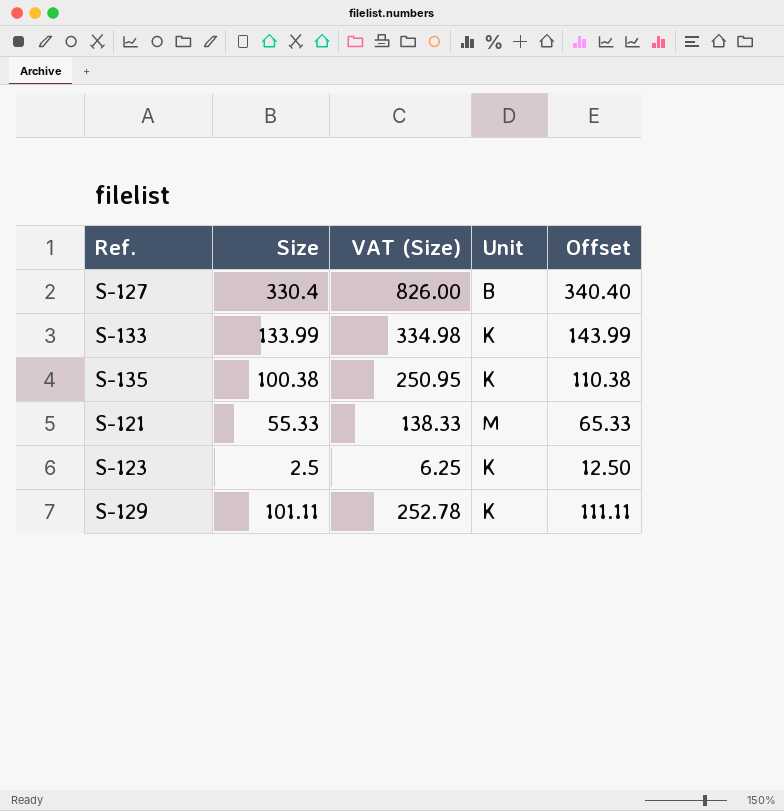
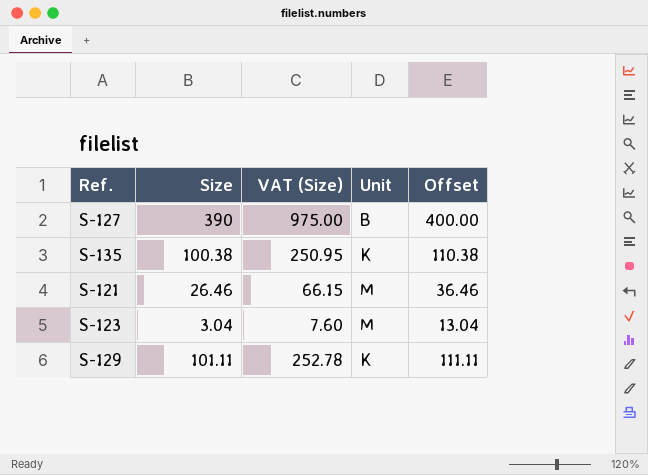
row S-133: 133.99 | 334.98 | K | 143.99 -> none
S-127 | Size: 330.4 -> 390
S-127 | VAT (Size): 826.00 -> 975.00
S-127 | Offset: 340.40 -> 400.00
S-121 | Size: 55.33 -> 26.46
S-121 | VAT (Size): 138.33 -> 66.15
S-121 | Offset: 65.33 -> 36.46
S-123 | Size: 2.5 -> 3.04
S-123 | VAT (Size): 6.25 -> 7.60
S-123 | Unit: K -> M
S-123 | Offset: 12.50 -> 13.04

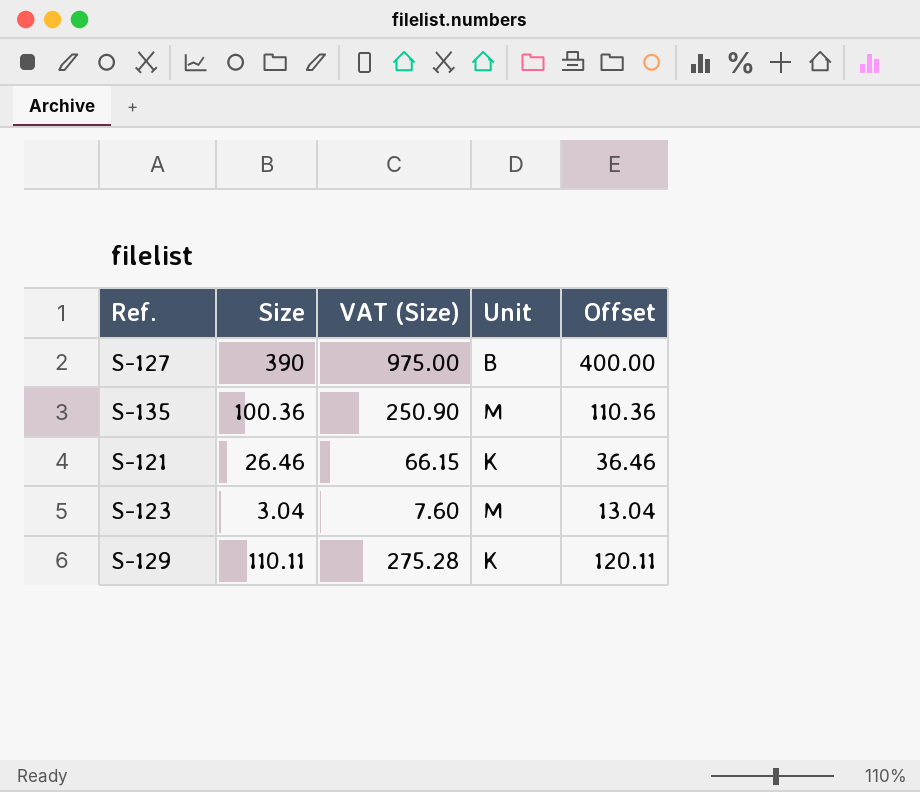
S-135 | Size: 100.38 -> 100.36
S-135 | VAT (Size): 250.95 -> 250.90
S-135 | Unit: K -> M
S-135 | Offset: 110.38 -> 110.36
S-121 | Unit: M -> K
S-129 | Size: 101.11 -> 110.11
S-129 | VAT (Size): 252.78 -> 275.28
S-129 | Offset: 111.11 -> 120.11

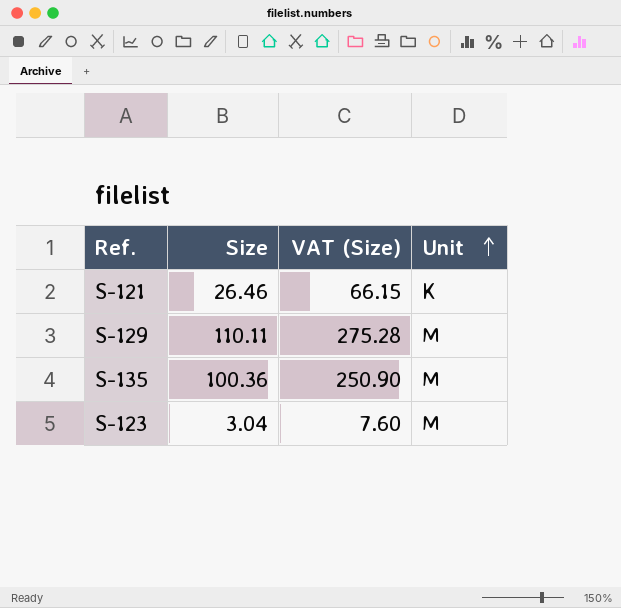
row order: none -> Unit ascending
column Offset | formula: [Size] + 10 -> none
row S-127: 390 | 975.00 | B | 400.00 -> none
S-129 | Unit: K -> M

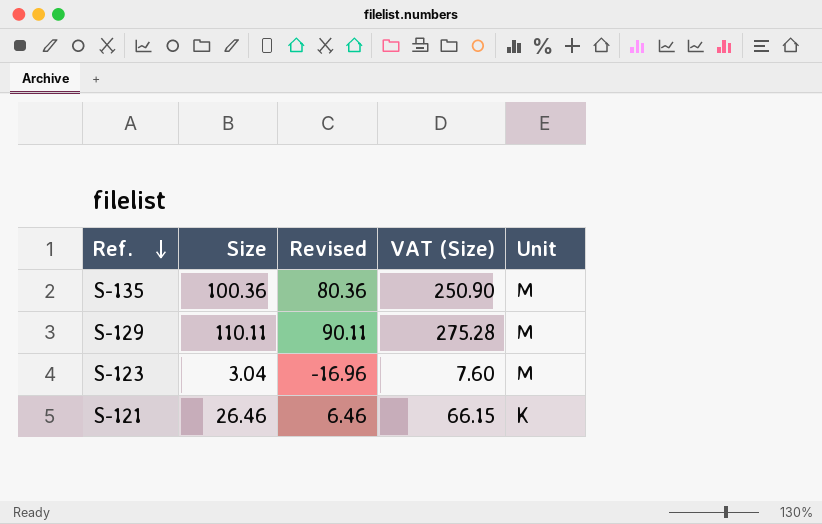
row order: Unit ascending -> Ref. descending
column Revised | formula: none -> [Size] - 20

